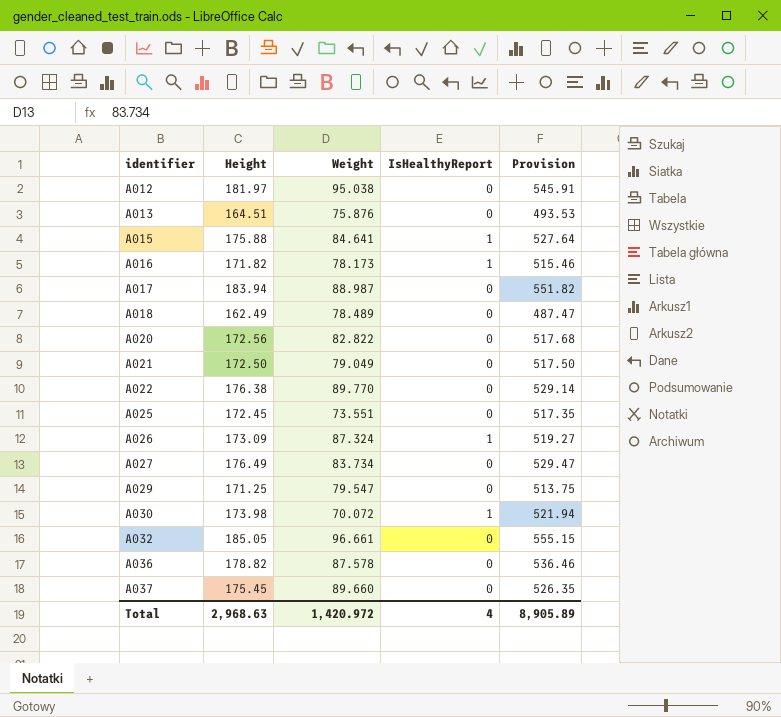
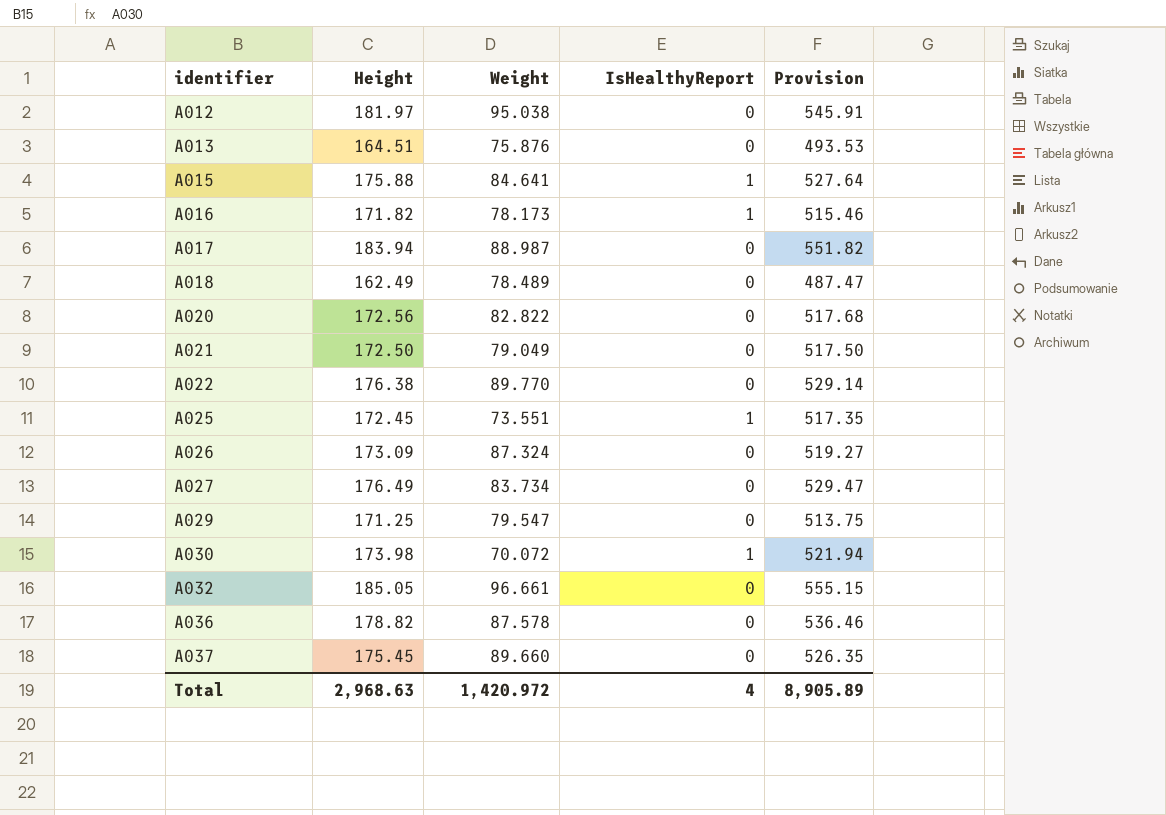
A025 | IsHealthyReport: 0 -> 1
A026 | IsHealthyReport: 1 -> 0

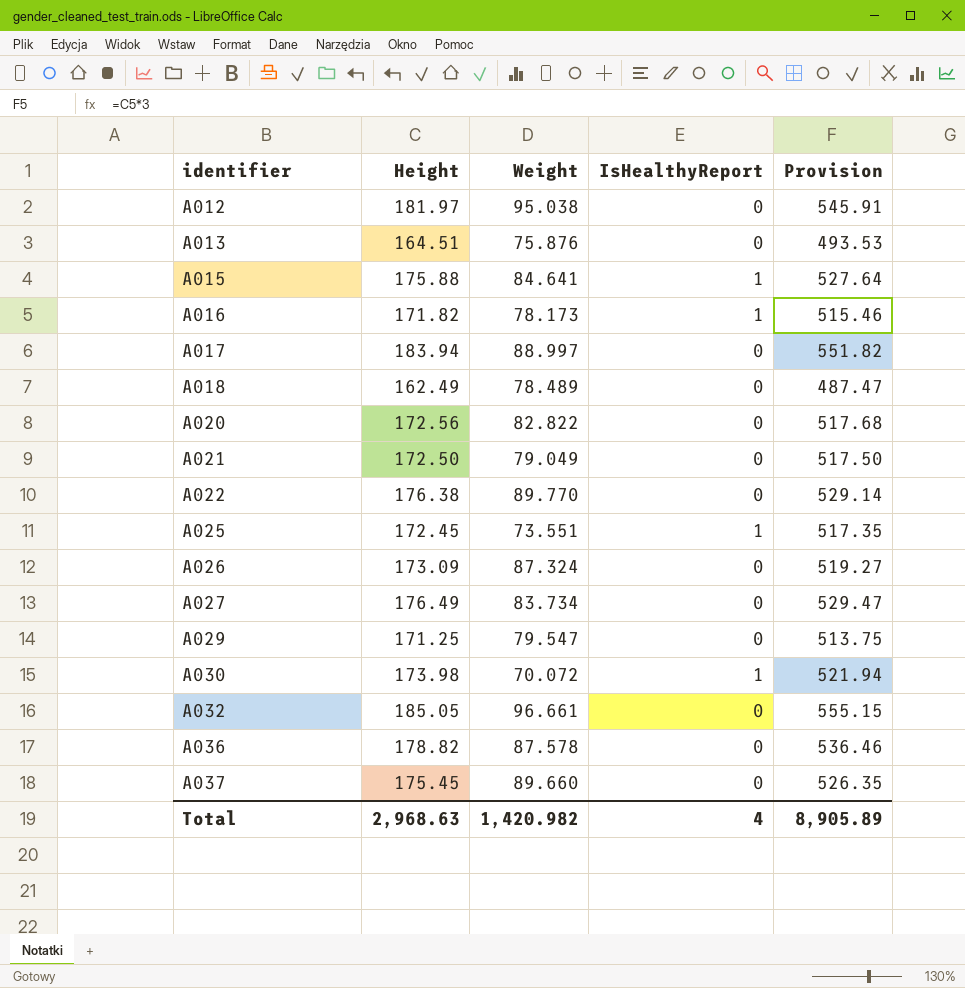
A017 | Weight: 88.987 -> 88.997
Total | Weight: 1,420.972 -> 1,420.982

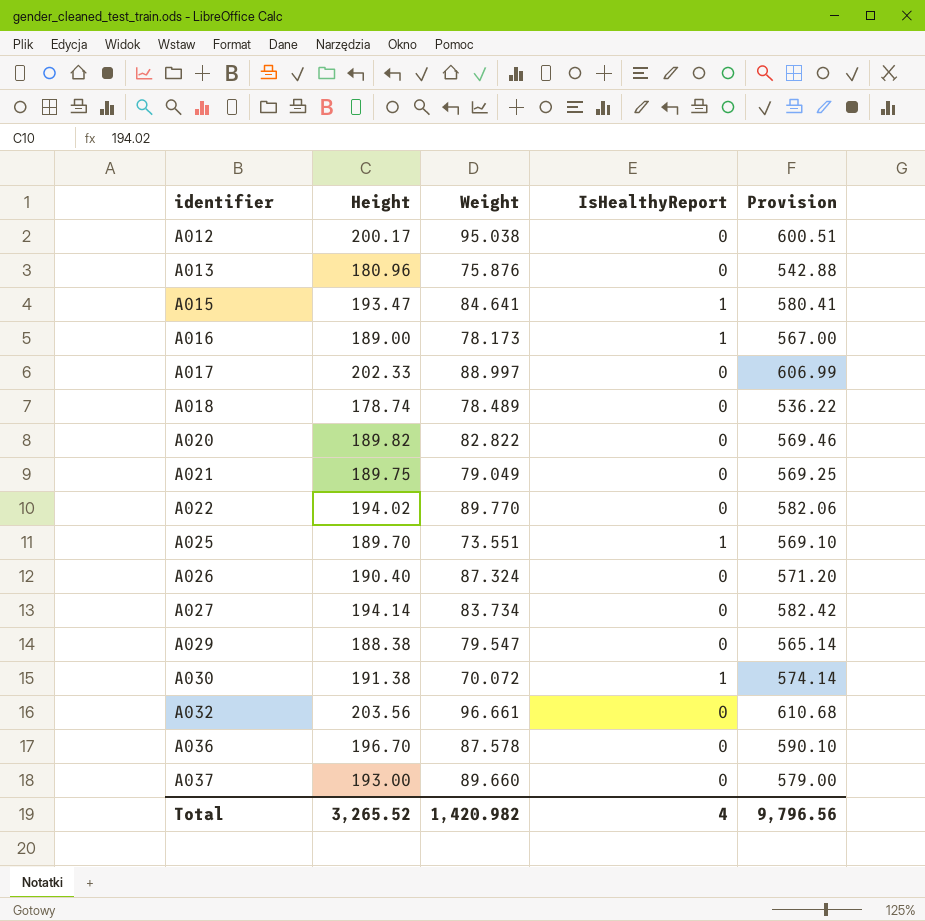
A012 | Height: 181.97 -> 200.17
A012 | Provision: 545.91 -> 600.51
A013 | Height: 164.51 -> 180.96
A013 | Provision: 493.53 -> 542.88
A015 | Height: 175.88 -> 193.47
A015 | Provision: 527.64 -> 580.41
A016 | Height: 171.82 -> 189.00
A016 | Provision: 515.46 -> 567.00
A017 | Height: 183.94 -> 202.33
A017 | Provision: 551.82 -> 606.99
A018 | Height: 162.49 -> 178.74
A018 | Provision: 487.47 -> 536.22
A020 | Height: 172.56 -> 189.82
A020 | Provision: 517.68 -> 569.46
A021 | Height: 172.50 -> 189.75
A021 | Provision: 517.50 -> 569.25
A022 | Height: 176.38 -> 194.02
A022 | Provision: 529.14 -> 582.06
A025 | Height: 172.45 -> 189.70
A025 | Provision: 517.35 -> 569.10
A026 | Height: 173.09 -> 190.40
A026 | Provision: 519.27 -> 571.20
A027 | Height: 176.49 -> 194.14
A027 | Provision: 529.47 -> 582.42
A029 | Height: 171.25 -> 188.38
A029 | Provision: 513.75 -> 565.14
A030 | Height: 173.98 -> 191.38
A030 | Provision: 521.94 -> 574.14
A032 | Height: 185.05 -> 203.56
A032 | Provision: 555.15 -> 610.68
A036 | Height: 178.82 -> 196.70
A036 | Provision: 536.46 -> 590.10
A037 | Height: 175.45 -> 193.00
A037 | Provision: 526.35 -> 579.00
Total | Height: 2,968.63 -> 3,265.52
Total | Provision: 8,905.89 -> 9,796.56

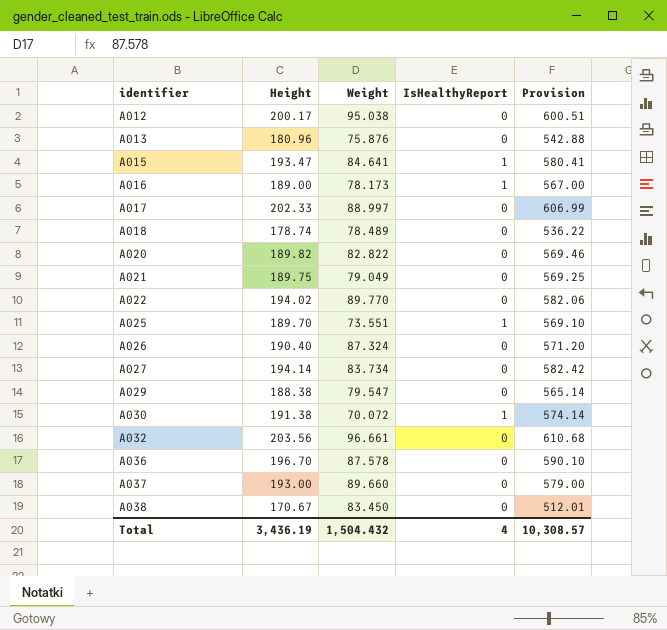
row A038: none -> 170.67 | 83.450 | 0 | 512.01
Total | Height: 3,265.52 -> 3,436.19
Total | Weight: 1,420.982 -> 1,504.432
Total | Provision: 9,796.56 -> 10,308.57

